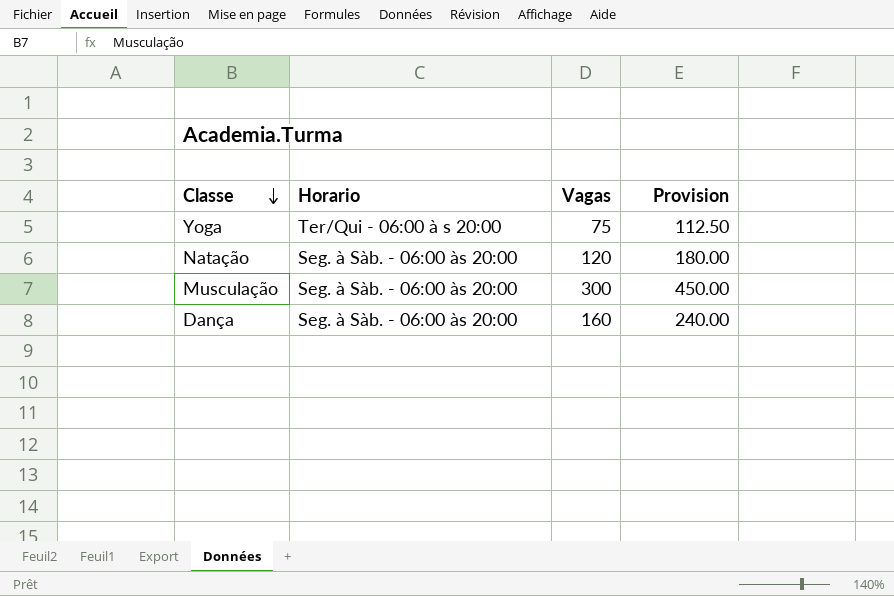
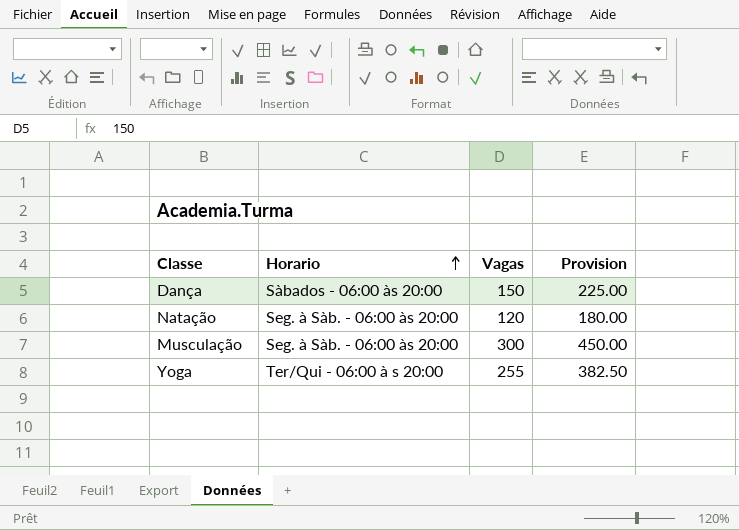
row order: Classe descending -> Horario ascending
Dança | Horario: Seg. à Sàb. - 06:00 às 20:00 -> Sàbados - 06:00 às 20:00
Dança | Vagas: 160 -> 150
Dança | Provision: 240.00 -> 225.00
Yoga | Vagas: 75 -> 255
Yoga | Provision: 112.50 -> 382.50

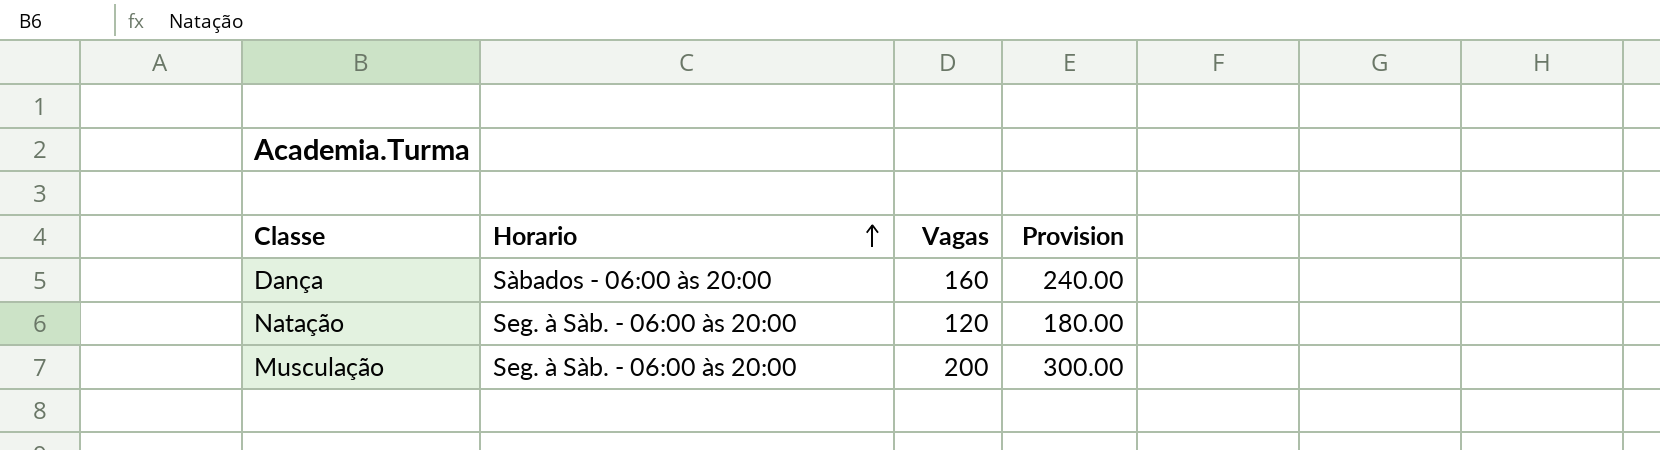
row Yoga: Ter/Qui - 06:00 à s 20:00 | 255 | 382.50 -> none
Dança | Vagas: 150 -> 160
Dança | Provision: 225.00 -> 240.00
Musculação | Vagas: 300 -> 200
Musculação | Provision: 450.00 -> 300.00

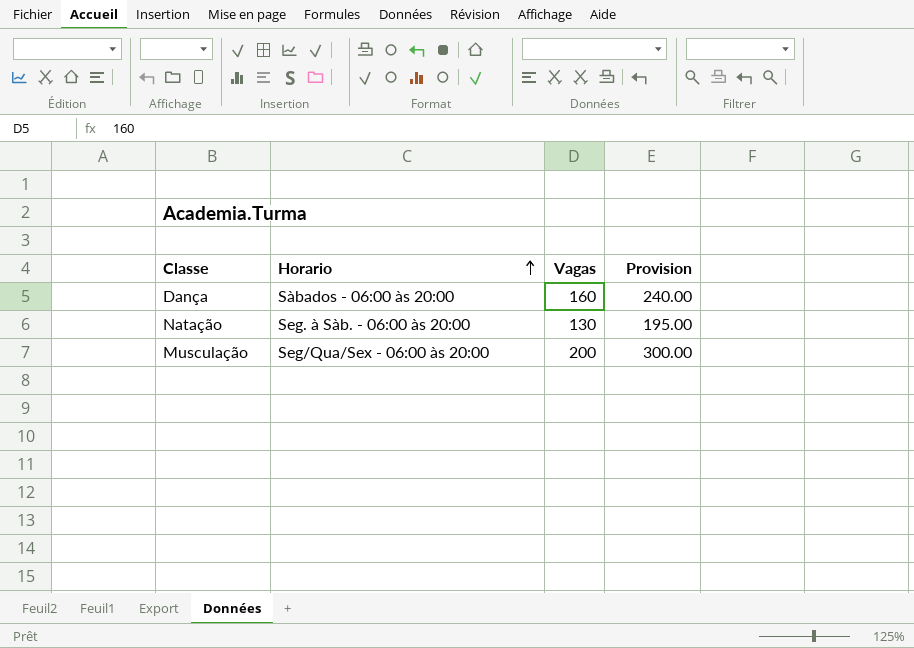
Natação | Vagas: 120 -> 130
Natação | Provision: 180.00 -> 195.00
Musculação | Horario: Seg. à Sàb. - 06:00 às 20:00 -> Seg/Qua/Sex - 06:00 às 20:00

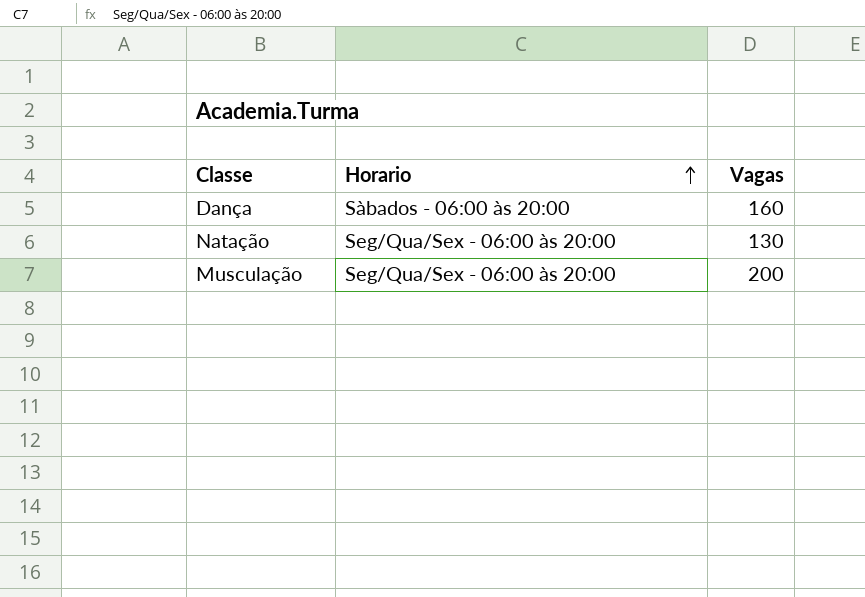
column Provision | formula: [Vagas] * 1.5 -> none
Natação | Horario: Seg. à Sàb. - 06:00 às 20:00 -> Seg/Qua/Sex - 06:00 às 20:00

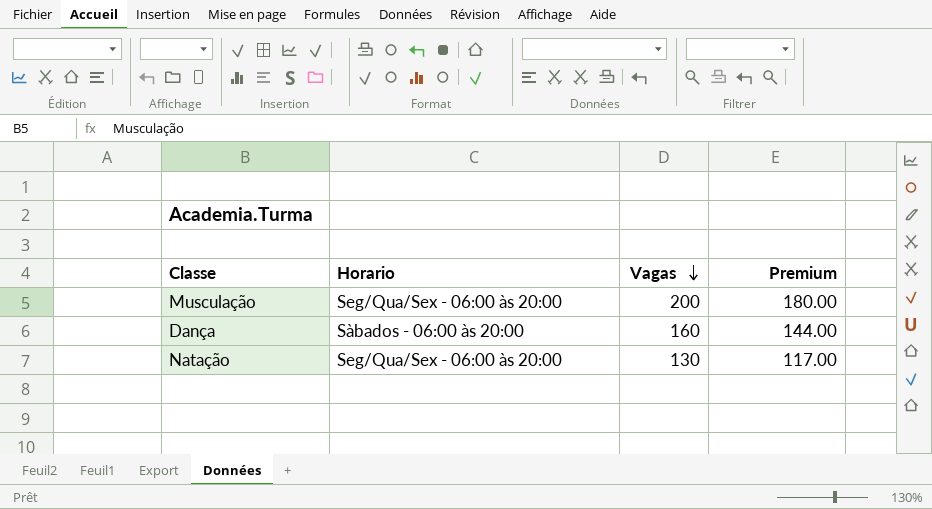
row order: Horario ascending -> Vagas descending
column Premium | formula: none -> [Vagas] * 0.9

